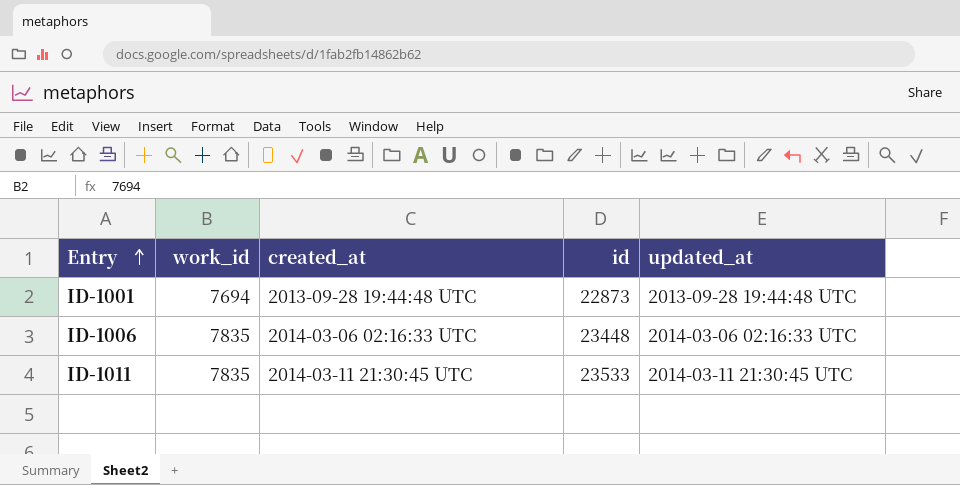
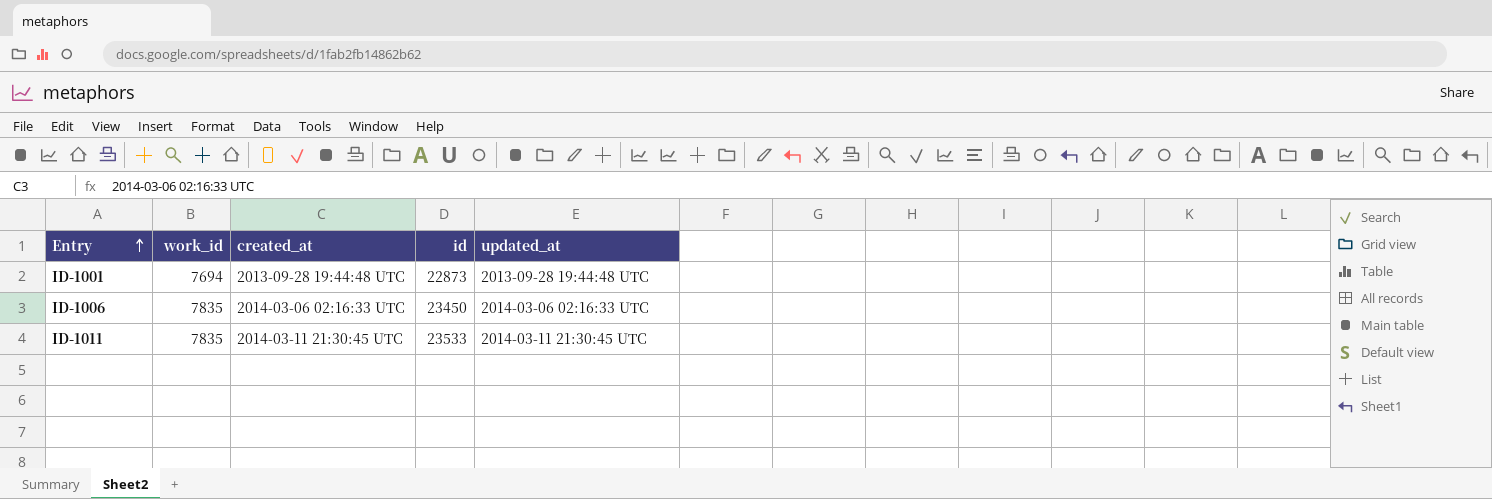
ID-1006 | id: 23448 -> 23450

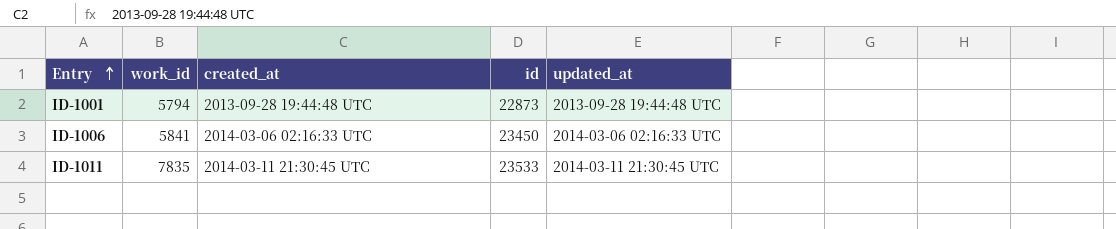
ID-1001 | work_id: 7694 -> 5794
ID-1006 | work_id: 7835 -> 5841

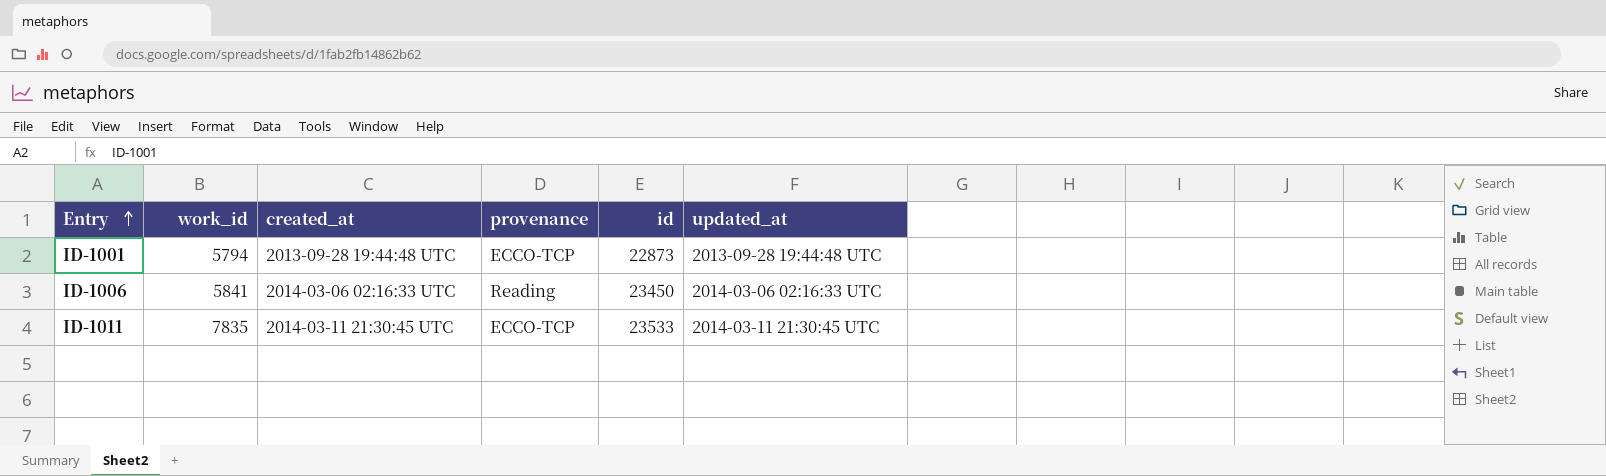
column provenance | position: none -> 4

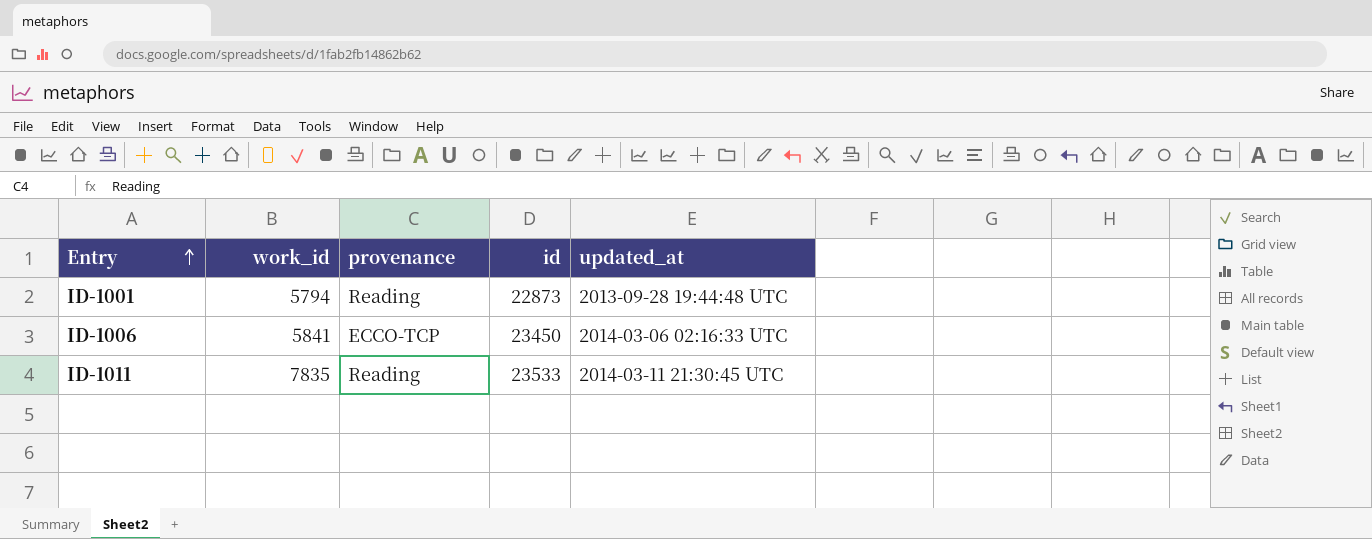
column created_at | position: 3 -> none
ID-1001 | provenance: ECCO-TCP -> Reading
ID-1006 | provenance: Reading -> ECCO-TCP
ID-1011 | provenance: ECCO-TCP -> Reading

